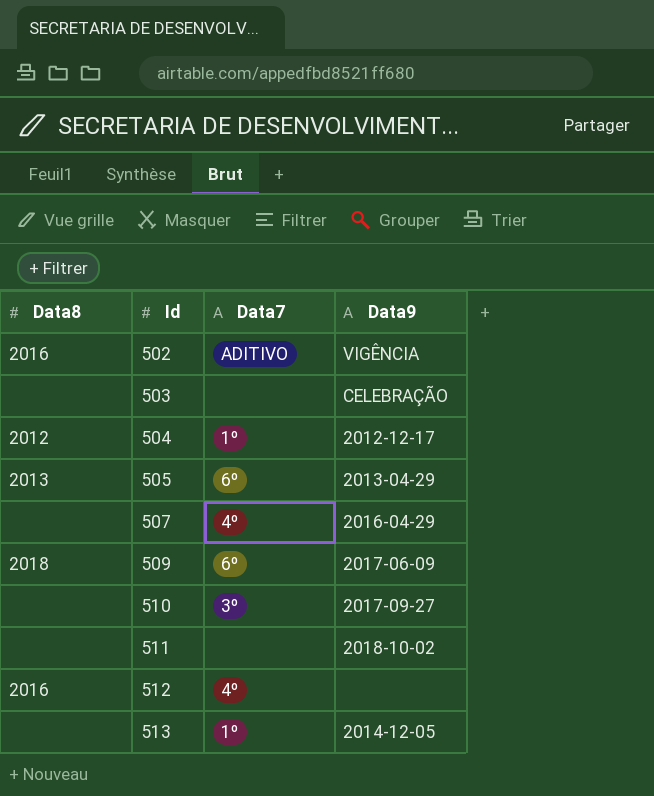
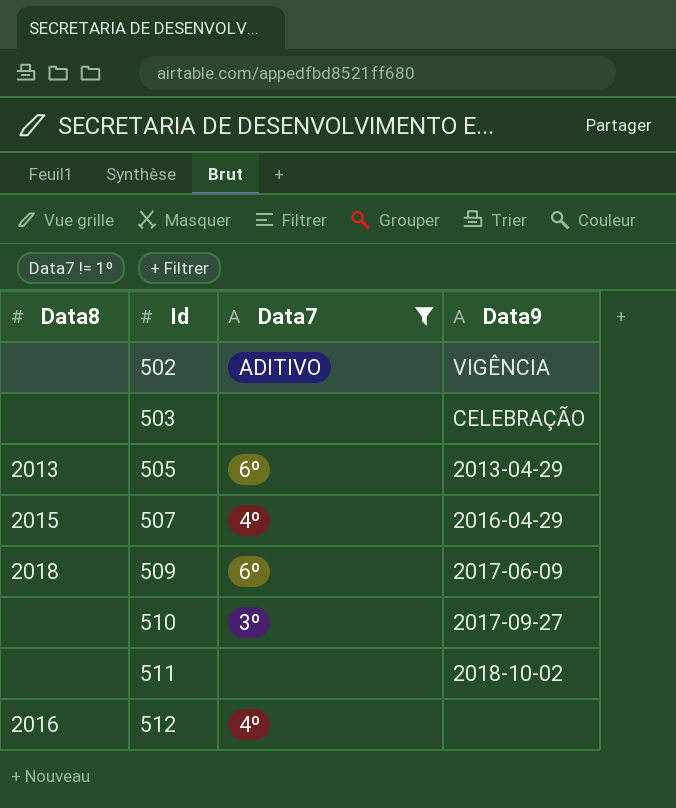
filter: none -> Data7 != 1º
502 | Data8: 2016 -> none
507 | Data8: none -> 2015

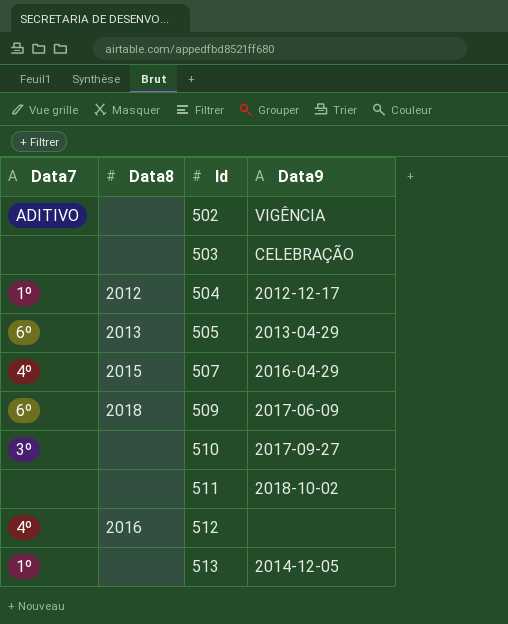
filter: Data7 != 1º -> none
column Data7 | position: 3 -> 1

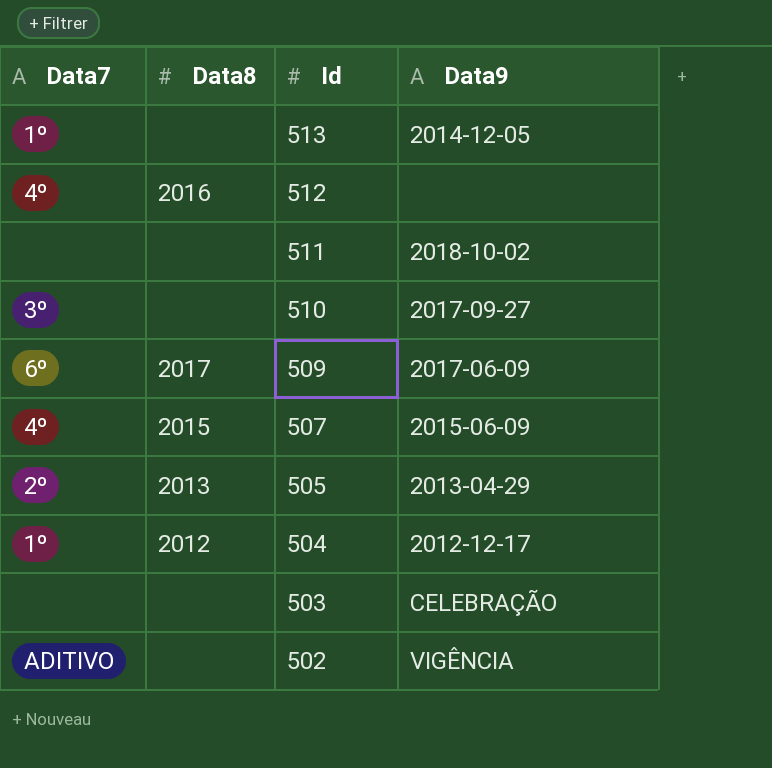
row order: Id ascending -> Id descending
509 | Data8: 2018 -> 2017
507 | Data9: 2016-04-29 -> 2015-06-09
505 | Data7: 6º -> 2º

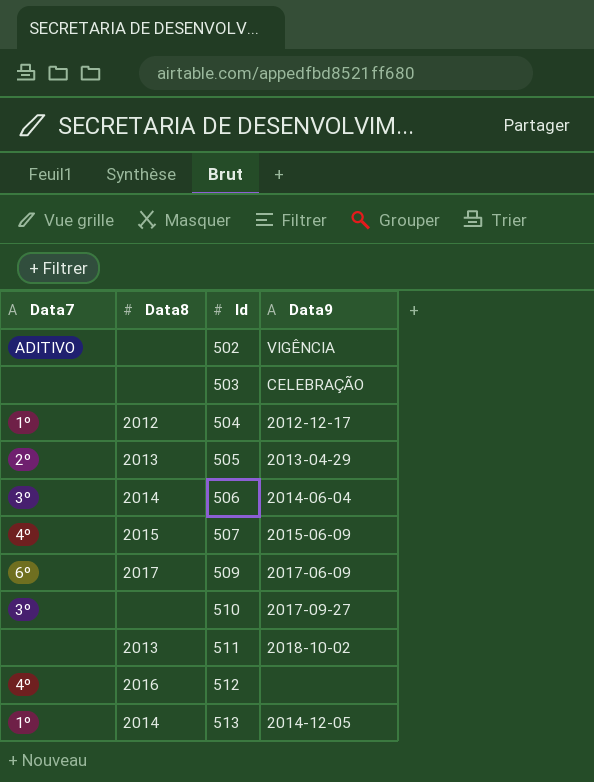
row order: Id descending -> Id ascending
row 506: none -> 3º | 2014 | 2014-06-04
511 | Data8: none -> 2013
513 | Data8: none -> 2014

